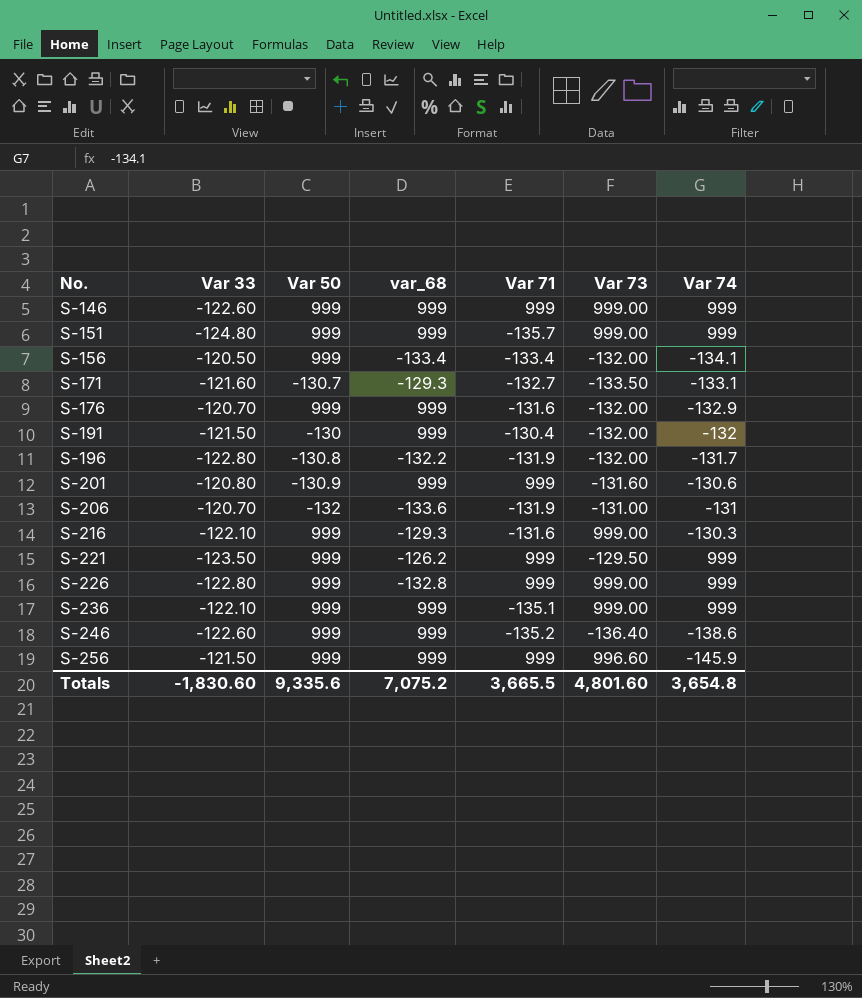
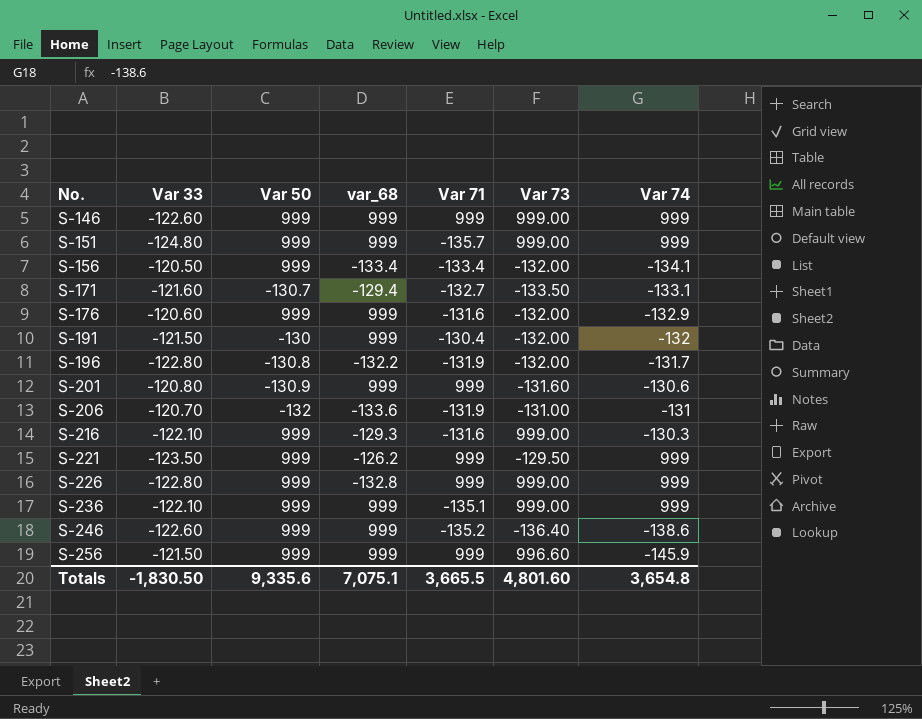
S-171 | var_68: -129.3 -> -129.4
S-176 | Var 33: -120.70 -> -120.60
Totals | Var 33: -1,830.60 -> -1,830.50
Totals | var_68: 7,075.2 -> 7,075.1

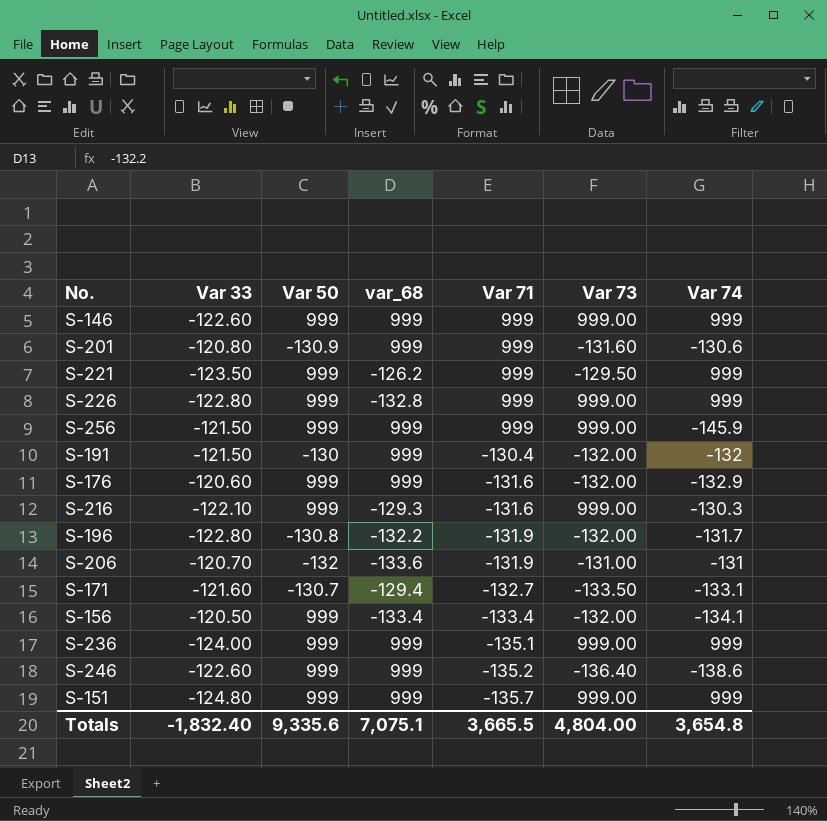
row order: No. ascending -> Var 71 descending
S-256 | Var 73: 996.60 -> 999.00
S-236 | Var 33: -122.10 -> -124.00
Totals | Var 33: -1,830.50 -> -1,832.40
Totals | Var 73: 4,801.60 -> 4,804.00

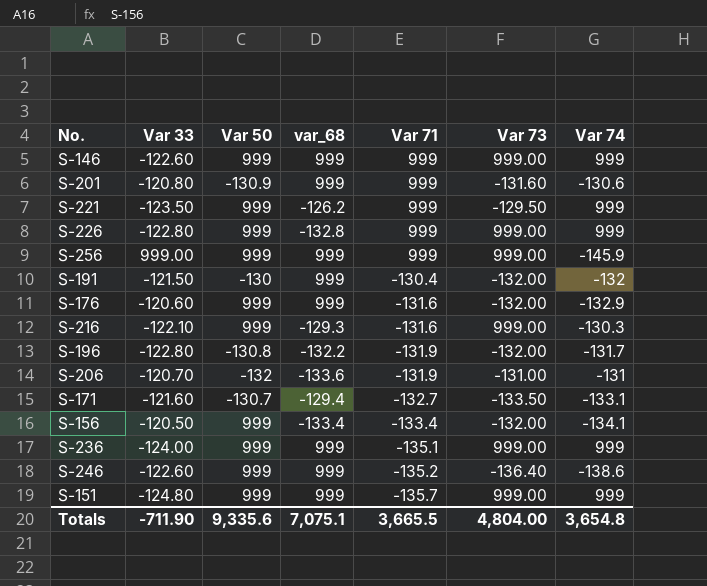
S-256 | Var 33: -121.50 -> 999.00
Totals | Var 33: -1,832.40 -> -711.90

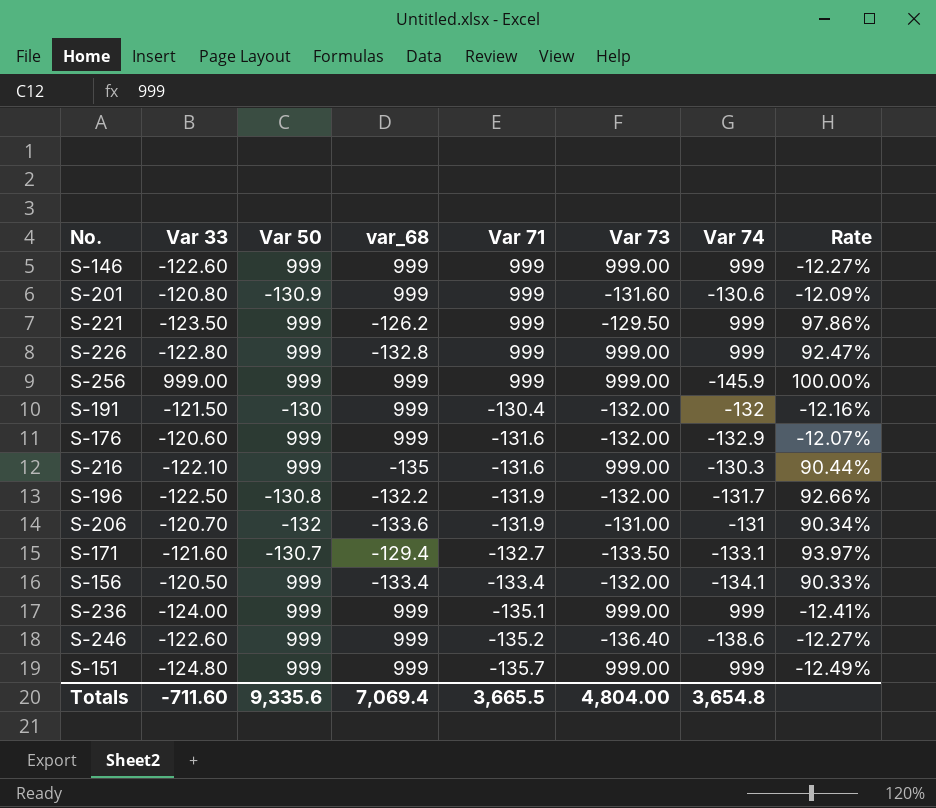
column Rate | formula: none -> [Var 33] / [var_68]
S-216 | var_68: -129.3 -> -135
S-196 | Var 33: -122.80 -> -122.50
Totals | Var 33: -711.90 -> -711.60
Totals | var_68: 7,075.1 -> 7,069.4

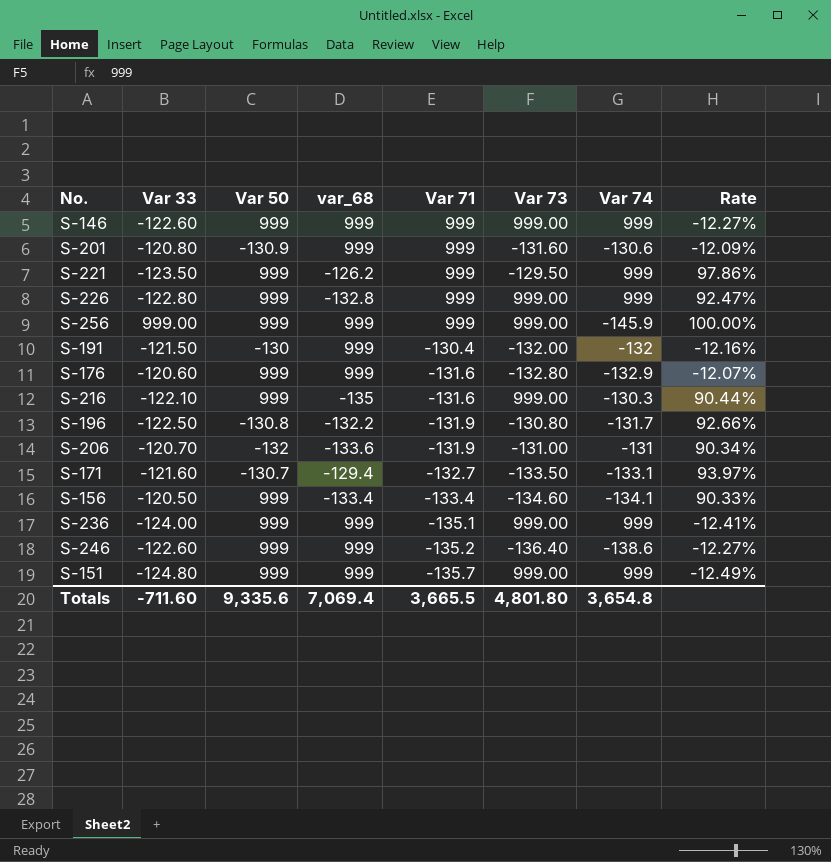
S-176 | Var 73: -132.00 -> -132.80
S-196 | Var 73: -132.00 -> -130.80
S-156 | Var 73: -132.00 -> -134.60
Totals | Var 73: 4,804.00 -> 4,801.80

